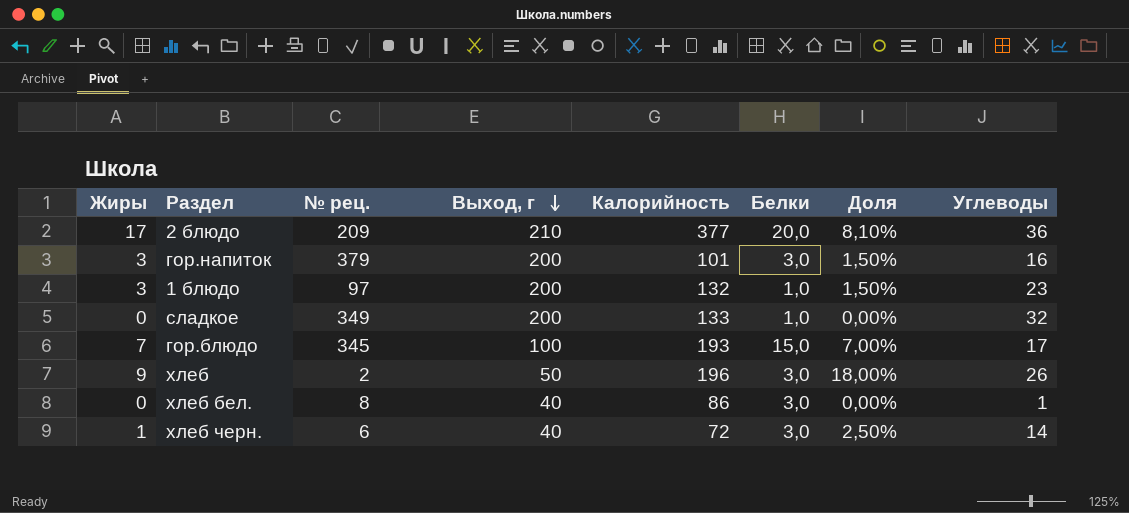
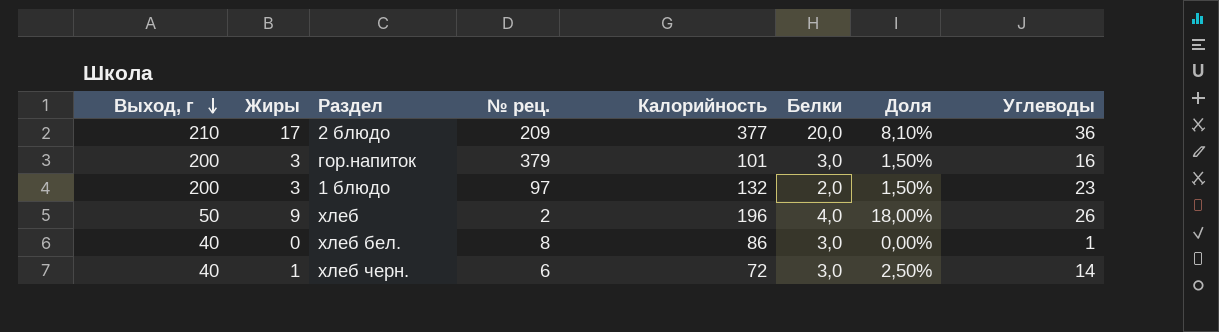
column Выход, г | position: 4 -> 1
row сладкое: 0 | 349 | 200 | 133 | 1,0 | 0,00% | 32 -> none
row гор.блюдо: 7 | 345 | 100 | 193 | 15,0 | 7,00% | 17 -> none
1 блюдо | Белки: 1,0 -> 2,0
хлеб | Белки: 3,0 -> 4,0

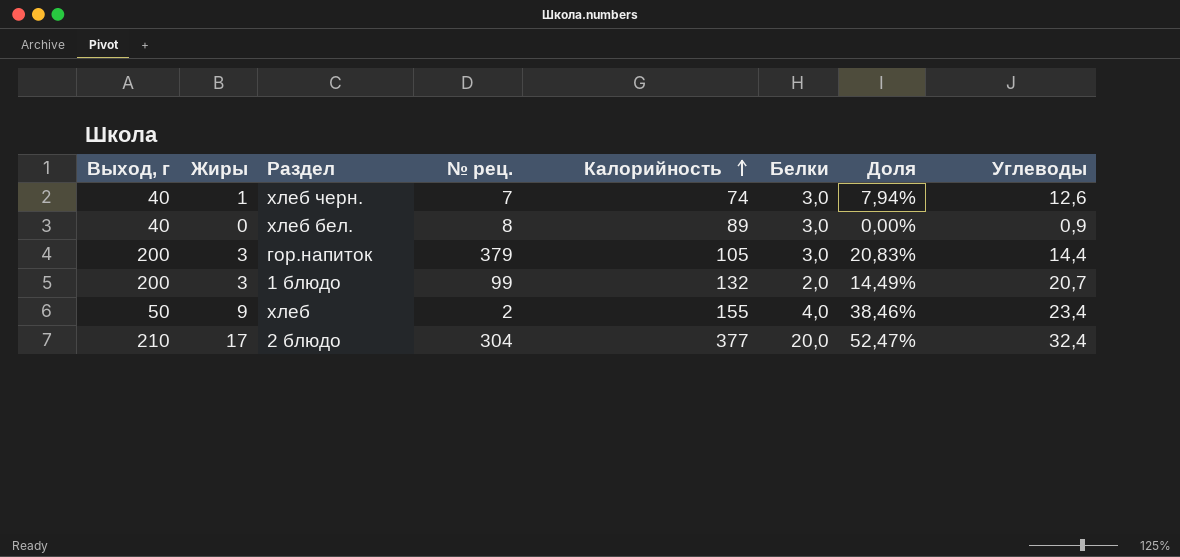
row order: Выход, г descending -> Калорийность ascending
column Доля | formula: [Жиры] / [Выход, г] -> [Жиры] / [Углеводы]
хлеб черн. | № рец.: 6 -> 7
хлеб черн. | Калорийность: 72 -> 74
хлеб черн. | Углеводы: 14 -> 12,6
хлеб бел. | Калорийность: 86 -> 89
хлеб бел. | Углеводы: 1 -> 0,9
гор.напиток | Калорийность: 101 -> 105
гор.напиток | Углеводы: 16 -> 14,4
1 блюдо | № рец.: 97 -> 99
1 блюдо | Углеводы: 23 -> 20,7
хлеб | Калорийность: 196 -> 155
хлеб | Углеводы: 26 -> 23,4
2 блюдо | № рец.: 209 -> 304
2 блюдо | Углеводы: 36 -> 32,4

